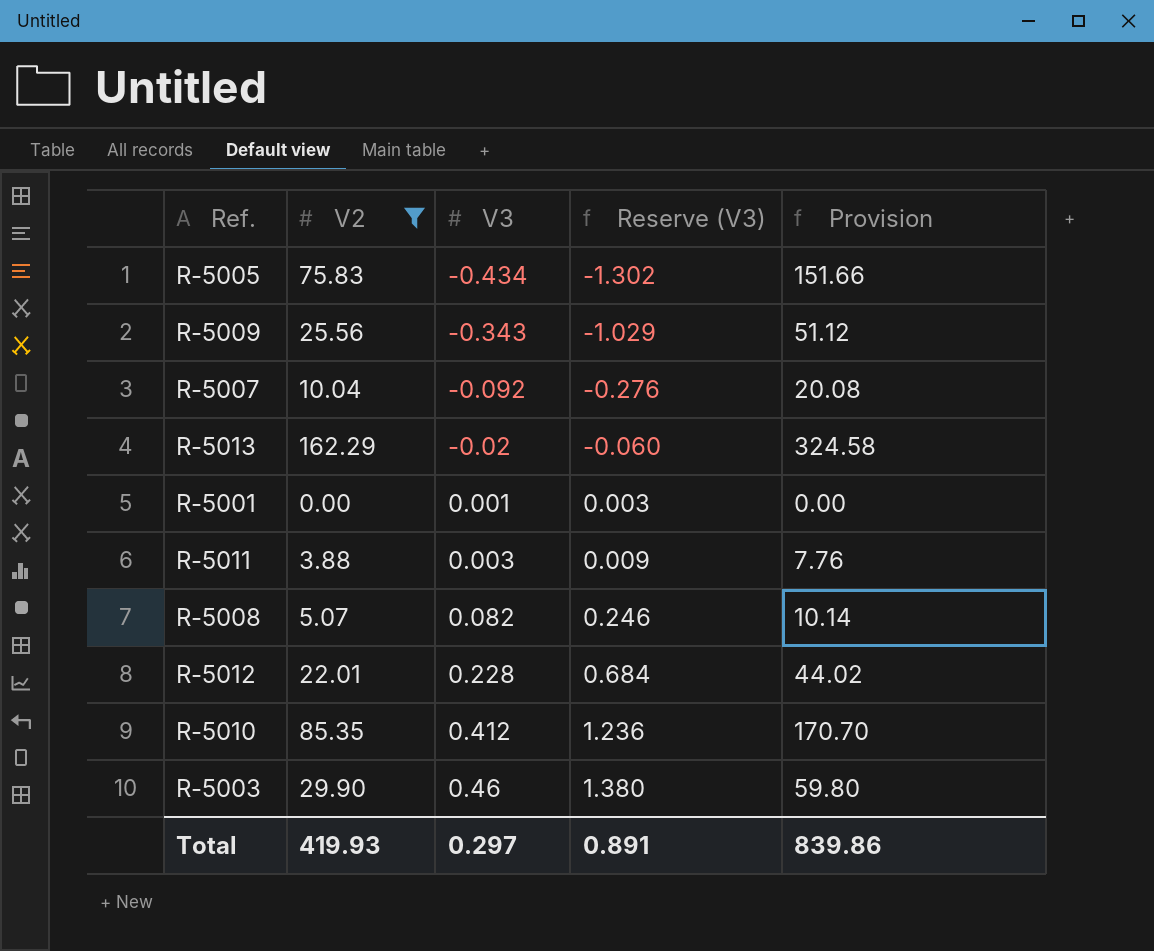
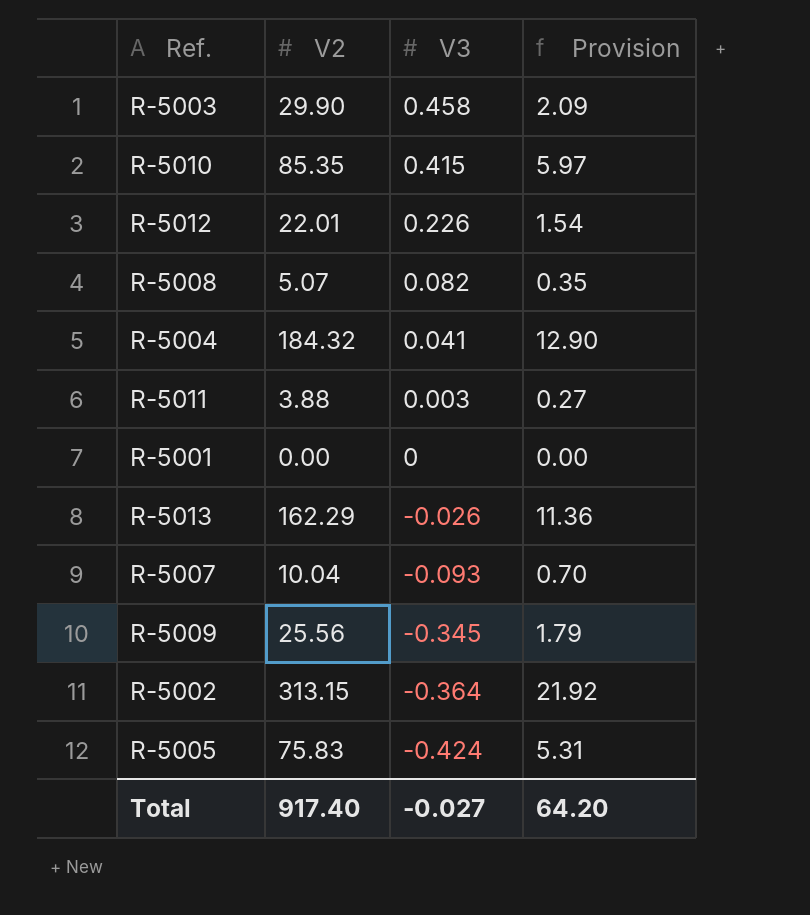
filter: V2 <= 162.29 -> none
row order: V3 ascending -> V3 descending
column Reserve (V3) | formula: [V3] * 3 -> none
column Provision | formula: [V2] * 2 -> [V2] * 0.07
R-5003 | V3: 0.46 -> 0.458
R-5010 | V3: 0.412 -> 0.415
R-5012 | V3: 0.228 -> 0.226
R-5001 | V3: 0.001 -> 0
R-5013 | V3: -0.02 -> -0.026
R-5007 | V3: -0.092 -> -0.093
R-5009 | V3: -0.343 -> -0.345
R-5005 | V3: -0.434 -> -0.424
Total | V2: 419.93 -> 917.40
Total | V3: 0.297 -> -0.027
Total | Provision: 839.86 -> 64.20

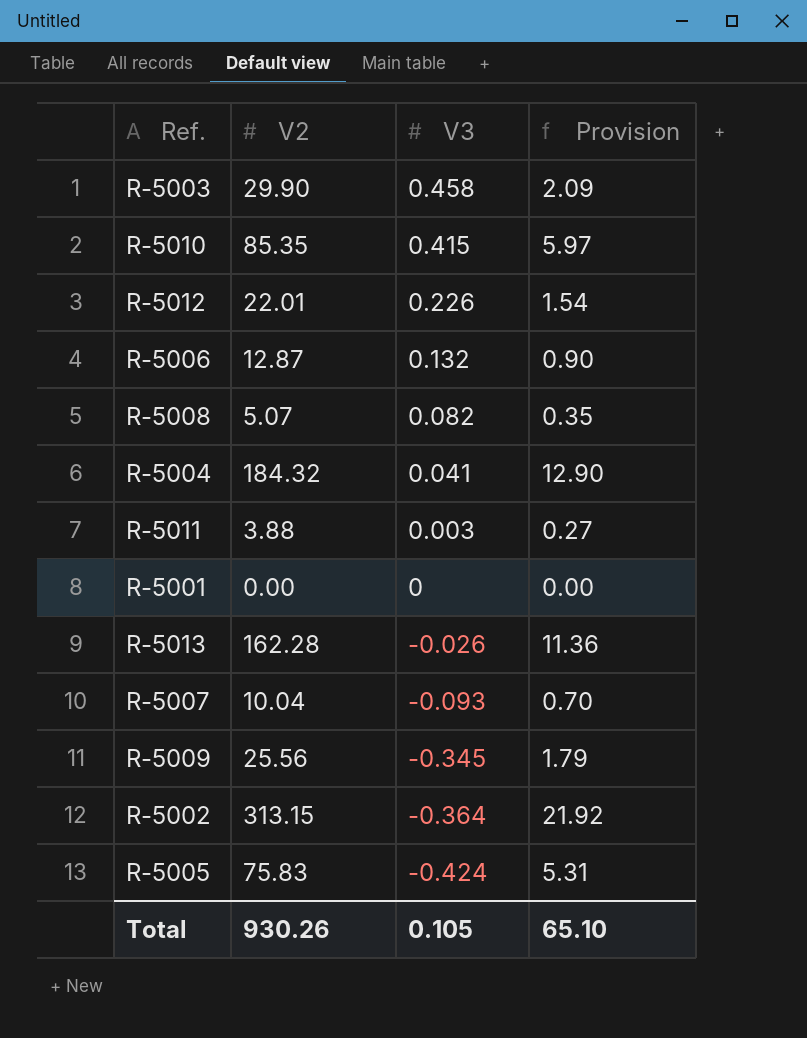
row R-5006: none -> 12.87 | 0.132 | 0.90
R-5013 | V2: 162.29 -> 162.28
Total | V2: 917.40 -> 930.26
Total | V3: -0.027 -> 0.105
Total | Provision: 64.20 -> 65.10

